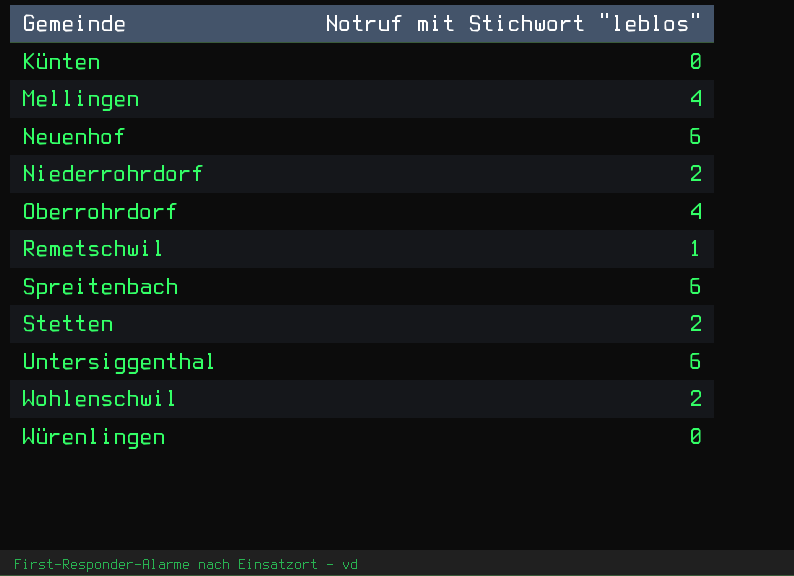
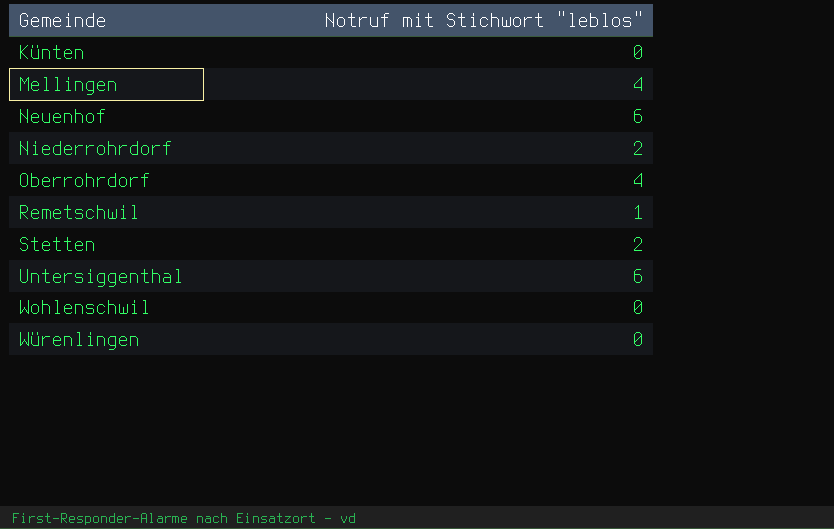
row Spreitenbach: 6 -> none
Wohlenschwil | Notruf mit Stichwort "leblos": 2 -> 0

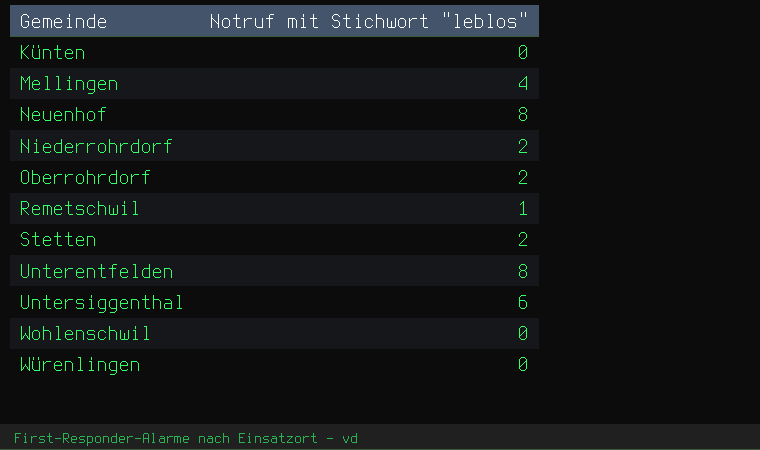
Neuenhof | Notruf mit Stichwort "leblos": 6 -> 8
Oberrohrdorf | Notruf mit Stichwort "leblos": 4 -> 2
row Unterentfelden: none -> 8

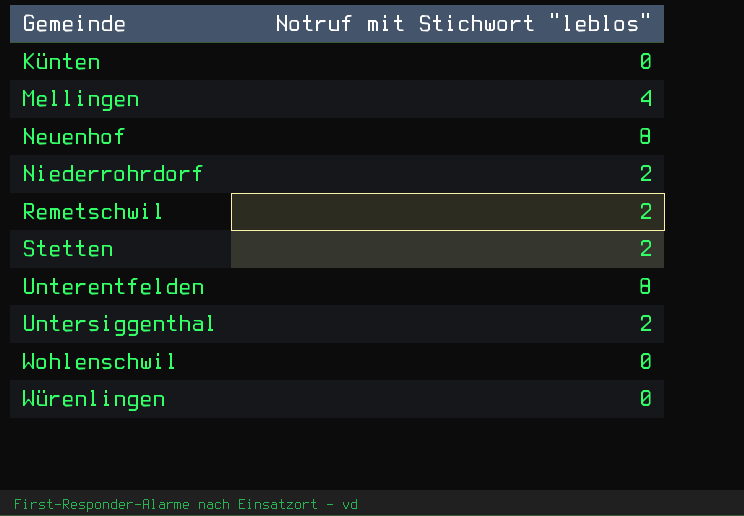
row Oberrohrdorf: 2 -> none
Remetschwil | Notruf mit Stichwort "leblos": 1 -> 2
Untersiggenthal | Notruf mit Stichwort "leblos": 6 -> 2

